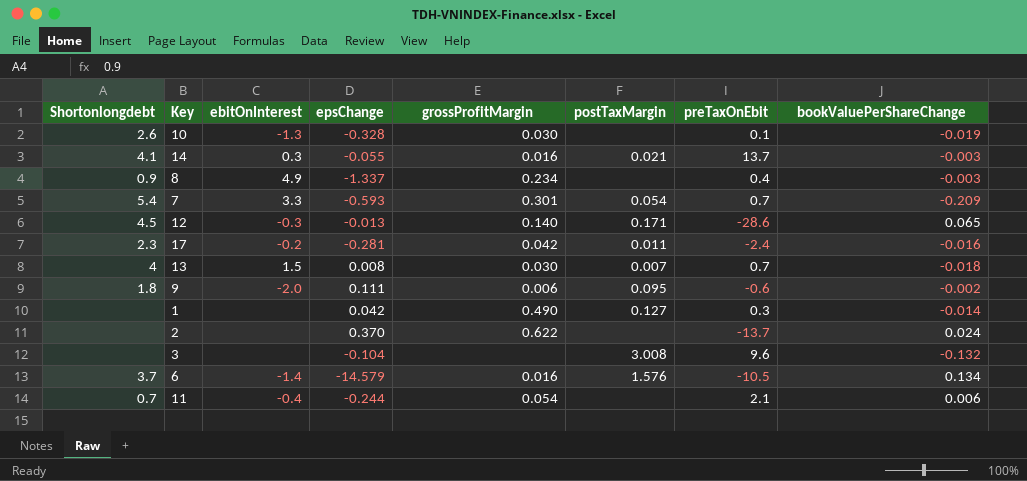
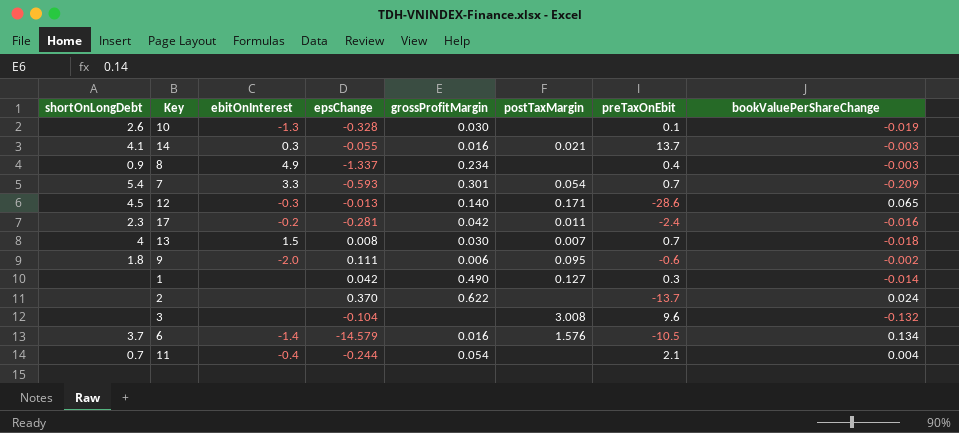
column name: Shortonlongdebt -> shortOnLongDebt
11 | bookValuePerShareChange: 0.006 -> 0.004

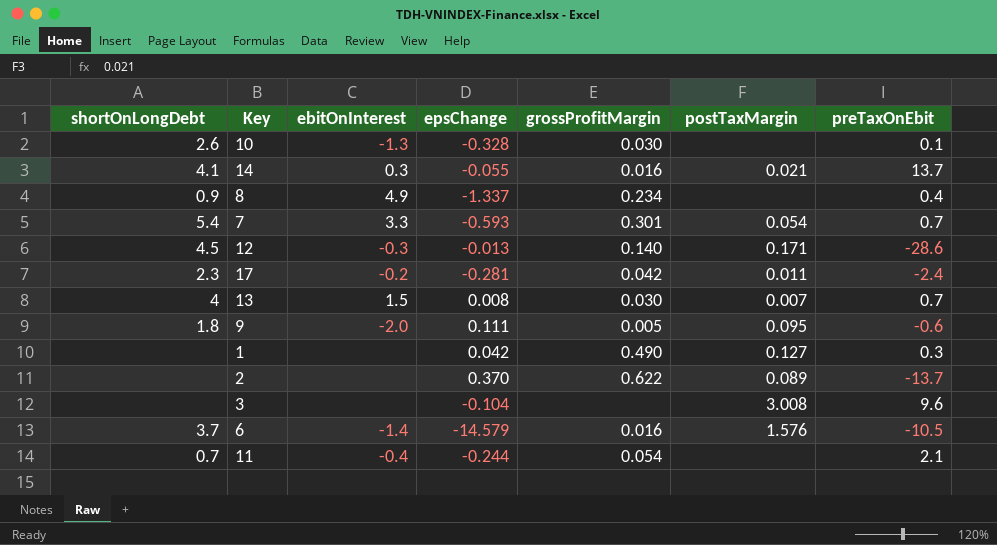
column bookValuePerShareChange | position: 8 -> none
9 | grossProfitMargin: 0.006 -> 0.005
2 | postTaxMargin: none -> 0.089

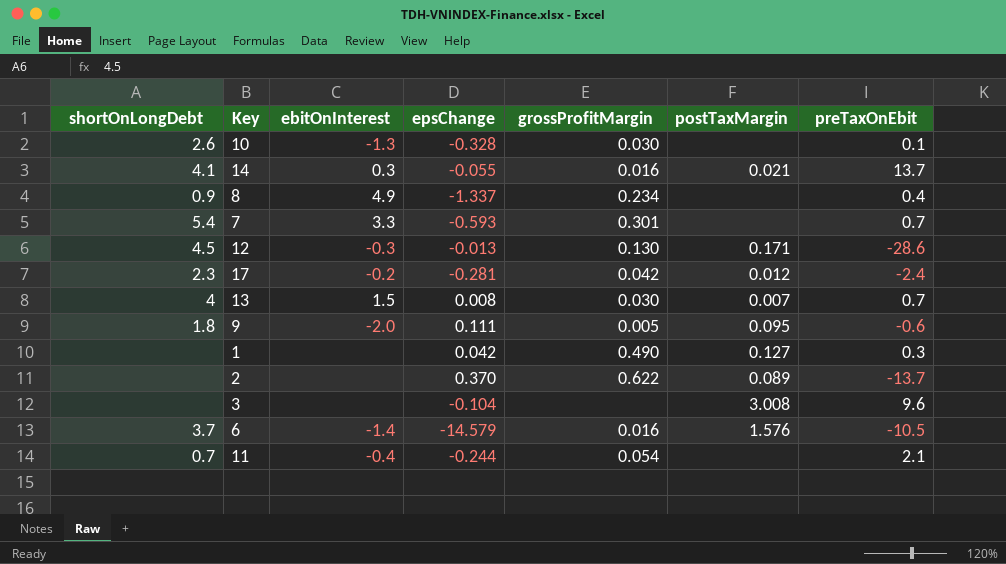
7 | postTaxMargin: 0.054 -> none
12 | grossProfitMargin: 0.140 -> 0.130
17 | postTaxMargin: 0.011 -> 0.012

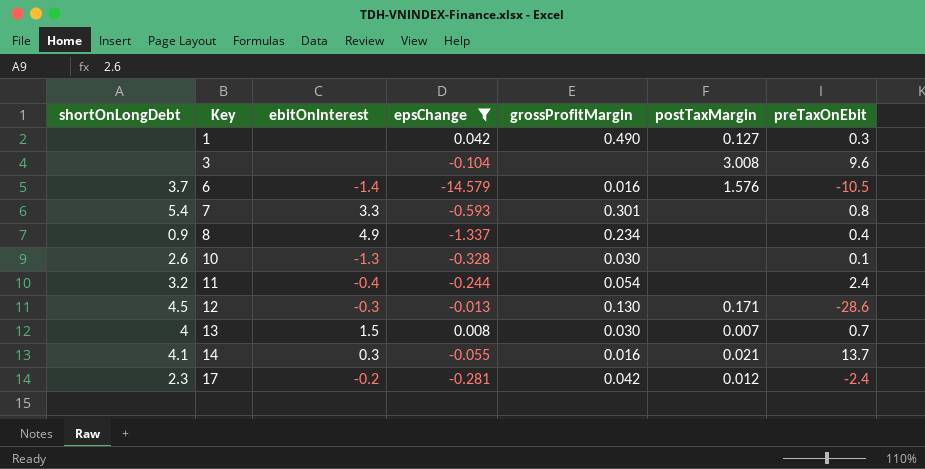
filter: none -> epsChange <= 0.042
row order: none -> Key ascending
7 | preTaxOnEbit: 0.7 -> 0.8
11 | shortOnLongDebt: 0.7 -> 3.2
11 | preTaxOnEbit: 2.1 -> 2.4

